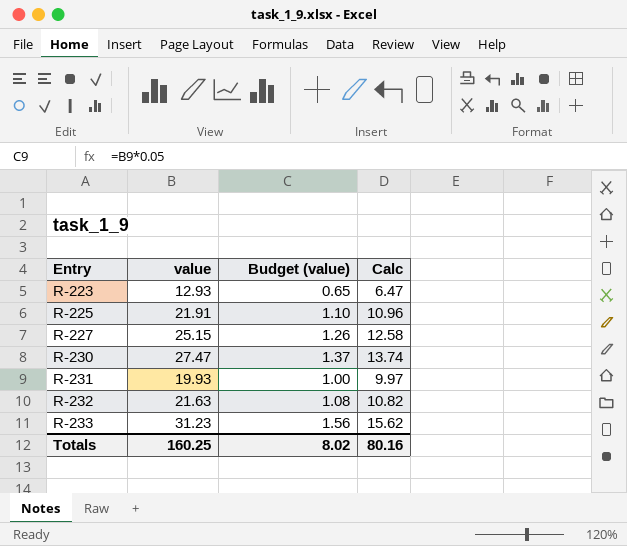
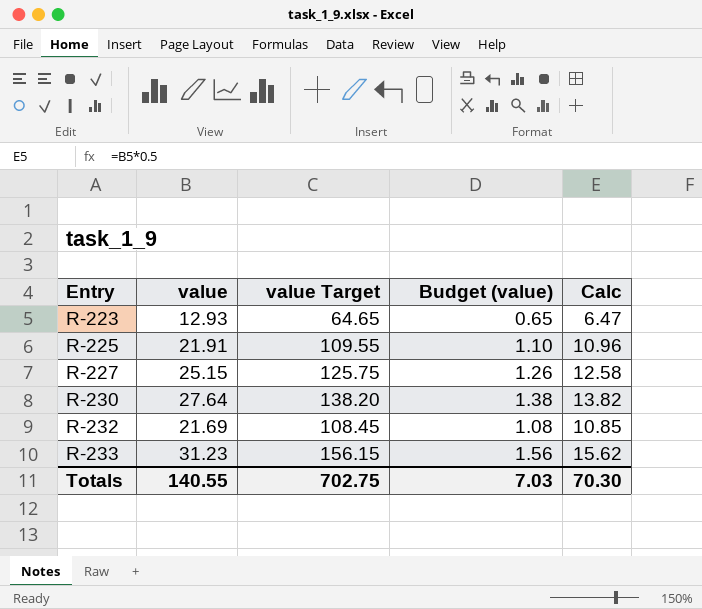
column value Target | formula: none -> [value] * 5
row R-231: 19.93 | 1.00 | 9.97 -> none
R-230 | value: 27.47 -> 27.64
R-230 | Budget (value): 1.37 -> 1.38
R-230 | Calc: 13.74 -> 13.82
R-232 | value: 21.63 -> 21.69
R-232 | Calc: 10.82 -> 10.85
Totals | value: 160.25 -> 140.55
Totals | Budget (value): 8.02 -> 7.03
Totals | Calc: 80.16 -> 70.30

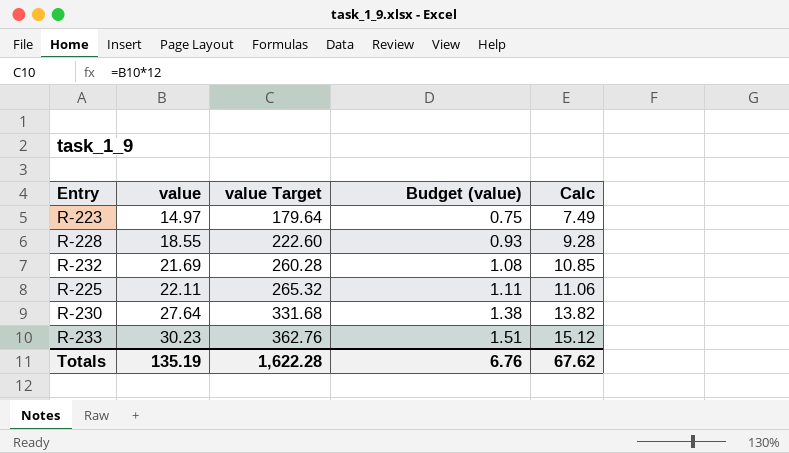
row order: Entry ascending -> value ascending
column value Target | formula: [value] * 5 -> [value] * 12
row R-227: 25.15 | 125.75 | 1.26 | 12.58 -> none
R-223 | value: 12.93 -> 14.97
R-223 | Budget (value): 0.65 -> 0.75
R-223 | Calc: 6.47 -> 7.49
row R-228: none -> 18.55 | 222.60 | 0.93 | 9.28
R-225 | value: 21.91 -> 22.11
R-225 | Budget (value): 1.10 -> 1.11
R-225 | Calc: 10.96 -> 11.06
R-233 | value: 31.23 -> 30.23
R-233 | Budget (value): 1.56 -> 1.51
R-233 | Calc: 15.62 -> 15.12
Totals | value: 140.55 -> 135.19
Totals | value Target: 702.75 -> 1,622.28
Totals | Budget (value): 7.03 -> 6.76
Totals | Calc: 70.30 -> 67.62

